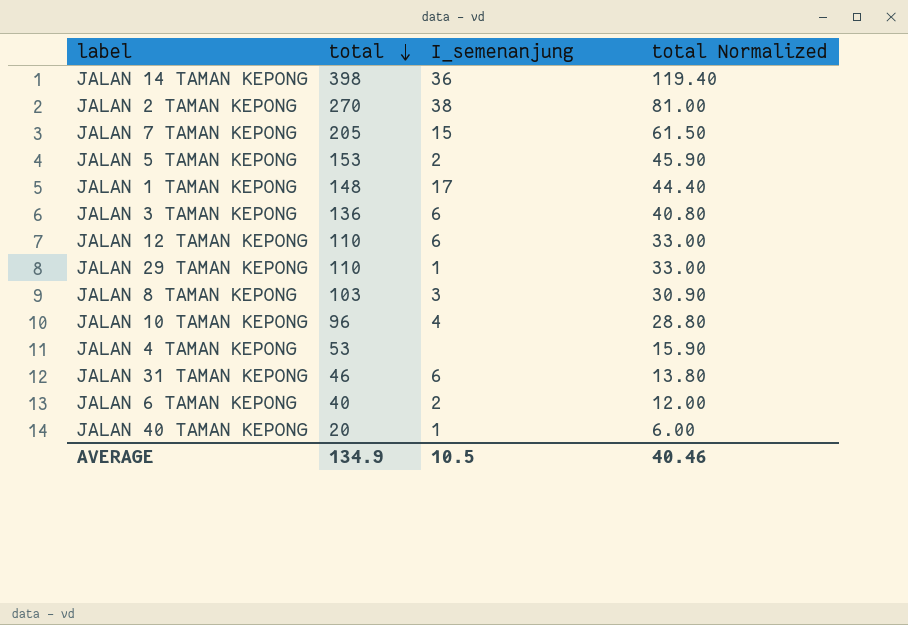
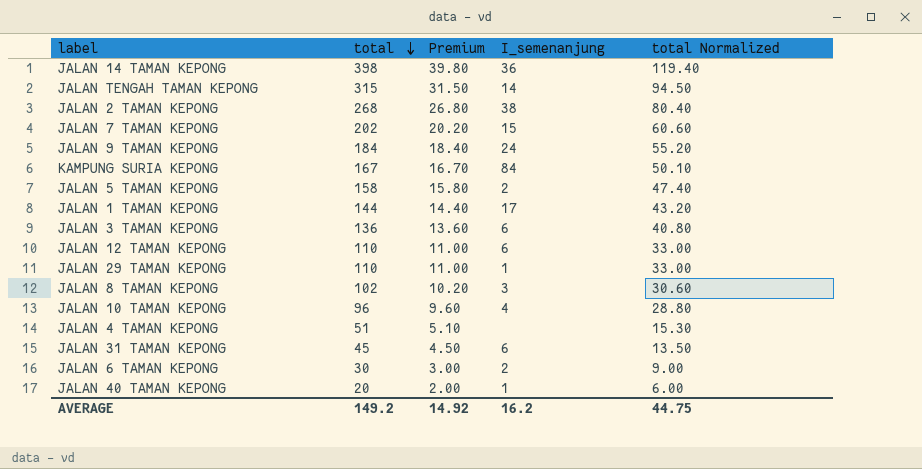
column Premium | formula: none -> [total] * 0.1
row JALAN TENGAH TAMAN KEPONG: none -> 315 | 31.50 | 14 | 94.50
JALAN 2 TAMAN KEPONG | total: 270 -> 268
JALAN 2 TAMAN KEPONG | total Normalized: 81.00 -> 80.40
JALAN 7 TAMAN KEPONG | total: 205 -> 202
JALAN 7 TAMAN KEPONG | total Normalized: 61.50 -> 60.60
row JALAN 9 TAMAN KEPONG: none -> 184 | 18.40 | 24 | 55.20
row KAMPUNG SURIA KEPONG: none -> 167 | 16.70 | 84 | 50.10
JALAN 5 TAMAN KEPONG | total: 153 -> 158
JALAN 5 TAMAN KEPONG | total Normalized: 45.90 -> 47.40
JALAN 1 TAMAN KEPONG | total: 148 -> 144
JALAN 1 TAMAN KEPONG | total Normalized: 44.40 -> 43.20
JALAN 8 TAMAN KEPONG | total: 103 -> 102
JALAN 8 TAMAN KEPONG | total Normalized: 30.90 -> 30.60
JALAN 4 TAMAN KEPONG | total: 53 -> 51
JALAN 4 TAMAN KEPONG | total Normalized: 15.90 -> 15.30
JALAN 31 TAMAN KEPONG | total: 46 -> 45
JALAN 31 TAMAN KEPONG | total Normalized: 13.80 -> 13.50
JALAN 6 TAMAN KEPONG | total: 40 -> 30
JALAN 6 TAMAN KEPONG | total Normalized: 12.00 -> 9.00
AVERAGE | total: 134.9 -> 149.2
AVERAGE | I_semenanjung: 10.5 -> 16.2
AVERAGE | total Normalized: 40.46 -> 44.75

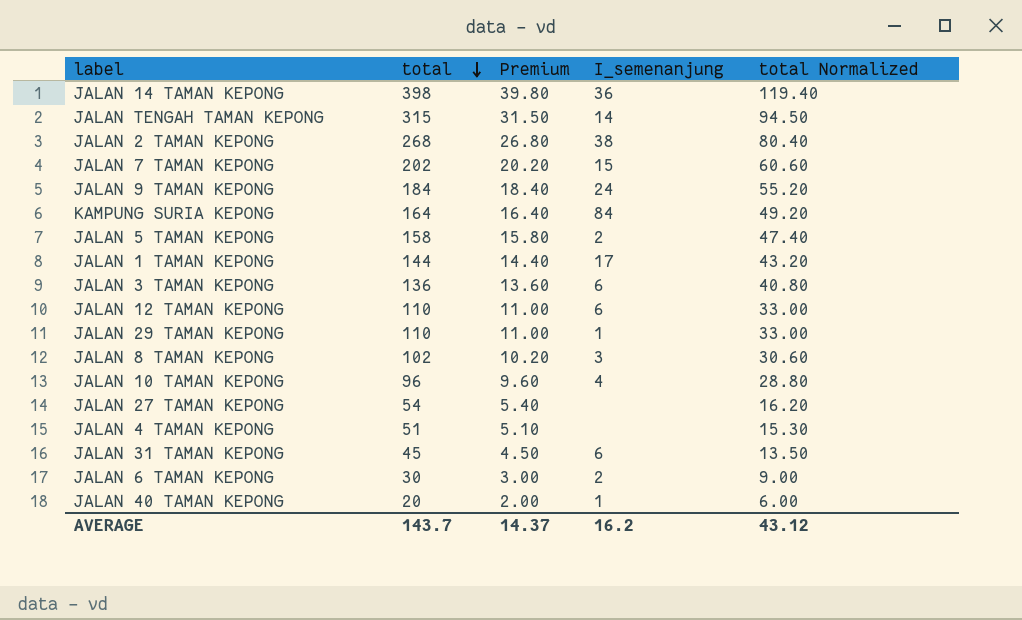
KAMPUNG SURIA KEPONG | total: 167 -> 164
KAMPUNG SURIA KEPONG | Premium: 16.70 -> 16.40
KAMPUNG SURIA KEPONG | total Normalized: 50.10 -> 49.20
row JALAN 27 TAMAN KEPONG: none -> 54 | 5.40 | none | 16.20
AVERAGE | total: 149.2 -> 143.7
AVERAGE | Premium: 14.92 -> 14.37
AVERAGE | total Normalized: 44.75 -> 43.12

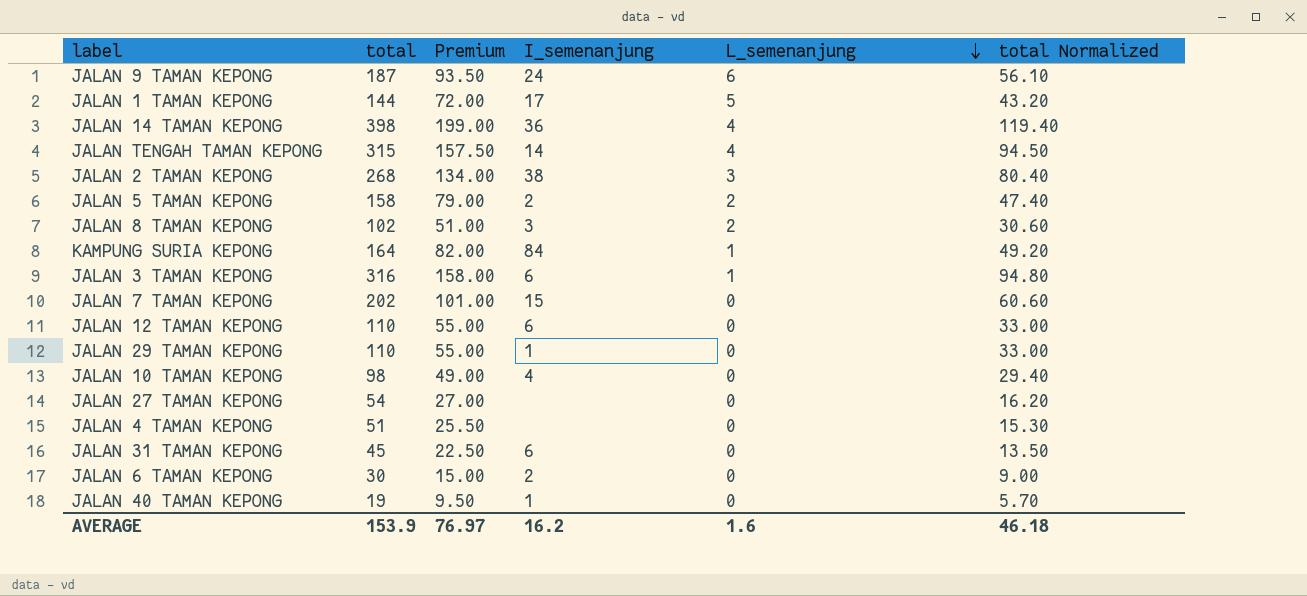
row order: total descending -> L_semenanjung descending
column Premium | formula: [total] * 0.1 -> [total] * 0.5
column L_semenanjung | position: none -> 5
JALAN 9 TAMAN KEPONG | total: 184 -> 187
JALAN 9 TAMAN KEPONG | total Normalized: 55.20 -> 56.10
JALAN 3 TAMAN KEPONG | total: 136 -> 316
JALAN 3 TAMAN KEPONG | total Normalized: 40.80 -> 94.80
JALAN 10 TAMAN KEPONG | total: 96 -> 98
JALAN 10 TAMAN KEPONG | total Normalized: 28.80 -> 29.40
JALAN 40 TAMAN KEPONG | total: 20 -> 19
JALAN 40 TAMAN KEPONG | total Normalized: 6.00 -> 5.70
AVERAGE | total: 143.7 -> 153.9
AVERAGE | Premium: 14.37 -> 76.97
AVERAGE | total Normalized: 43.12 -> 46.18

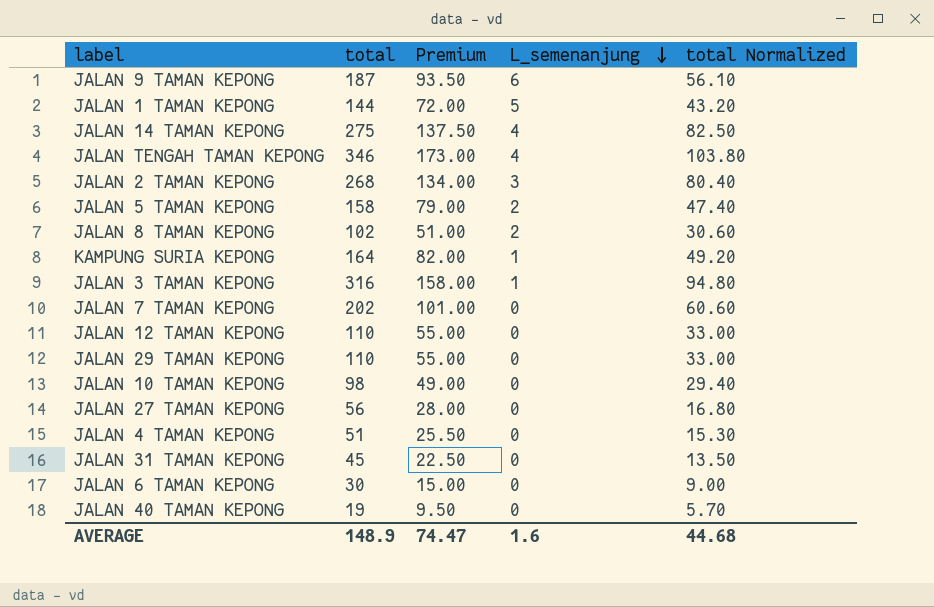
column I_semenanjung | position: 4 -> none
JALAN 14 TAMAN KEPONG | total: 398 -> 275
JALAN 14 TAMAN KEPONG | Premium: 199.00 -> 137.50
JALAN 14 TAMAN KEPONG | total Normalized: 119.40 -> 82.50
JALAN TENGAH TAMAN KEPONG | total: 315 -> 346
JALAN TENGAH TAMAN KEPONG | Premium: 157.50 -> 173.00
JALAN TENGAH TAMAN KEPONG | total Normalized: 94.50 -> 103.80
JALAN 27 TAMAN KEPONG | total: 54 -> 56
JALAN 27 TAMAN KEPONG | Premium: 27.00 -> 28.00
JALAN 27 TAMAN KEPONG | total Normalized: 16.20 -> 16.80
AVERAGE | total: 153.9 -> 148.9
AVERAGE | Premium: 76.97 -> 74.47
AVERAGE | total Normalized: 46.18 -> 44.68

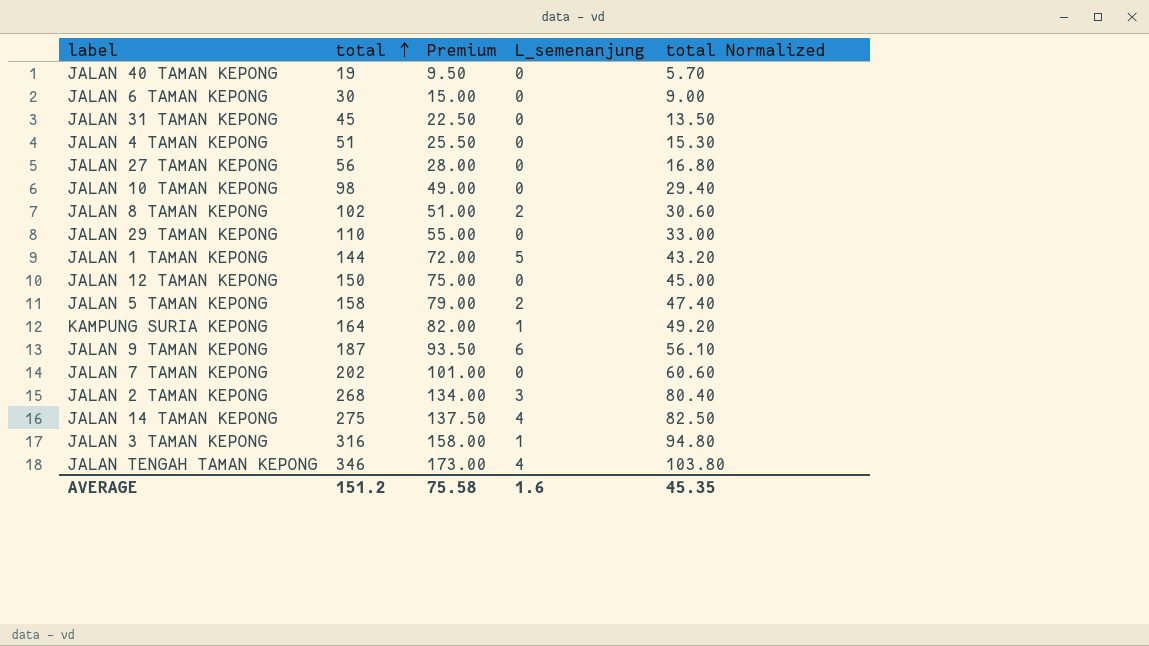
row order: L_semenanjung descending -> total ascending
JALAN 12 TAMAN KEPONG | total: 110 -> 150
JALAN 12 TAMAN KEPONG | Premium: 55.00 -> 75.00
JALAN 12 TAMAN KEPONG | total Normalized: 33.00 -> 45.00
AVERAGE | total: 148.9 -> 151.2
AVERAGE | Premium: 74.47 -> 75.58
AVERAGE | total Normalized: 44.68 -> 45.35

